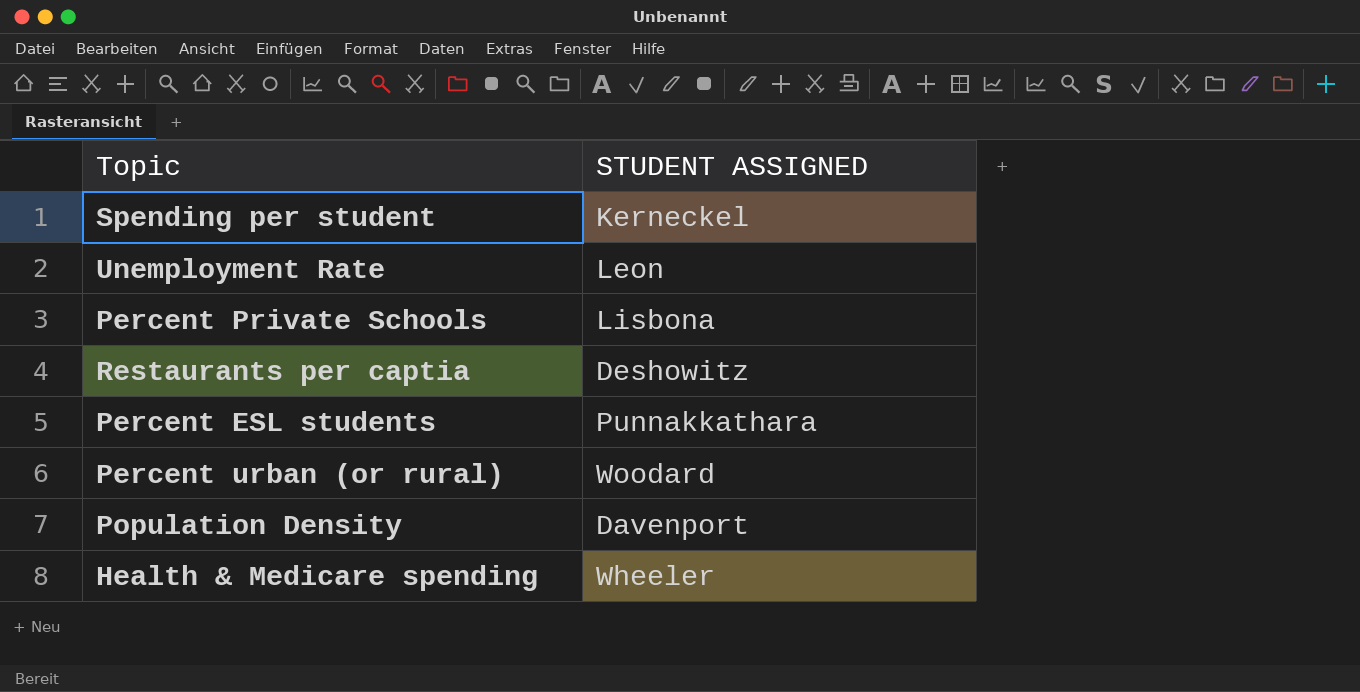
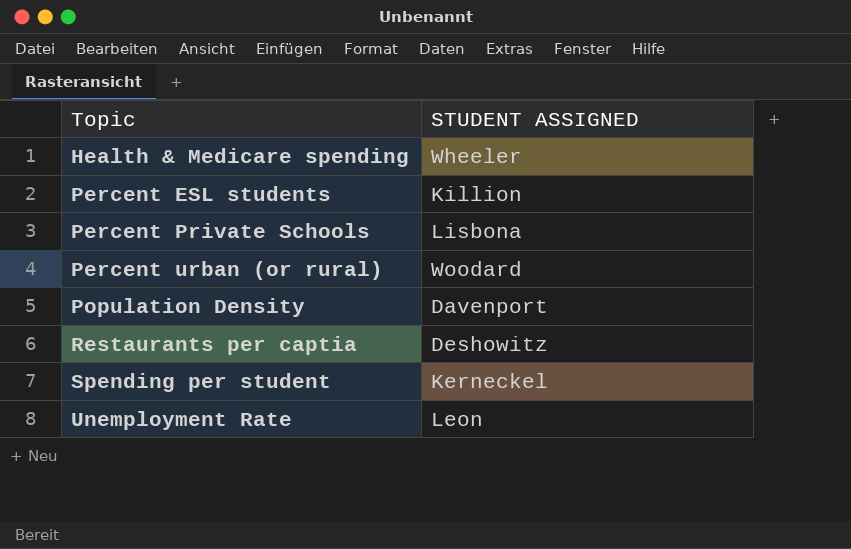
row order: none -> Topic ascending
Percent ESL students | STUDENT ASSIGNED: Punnakkathara -> Killion

